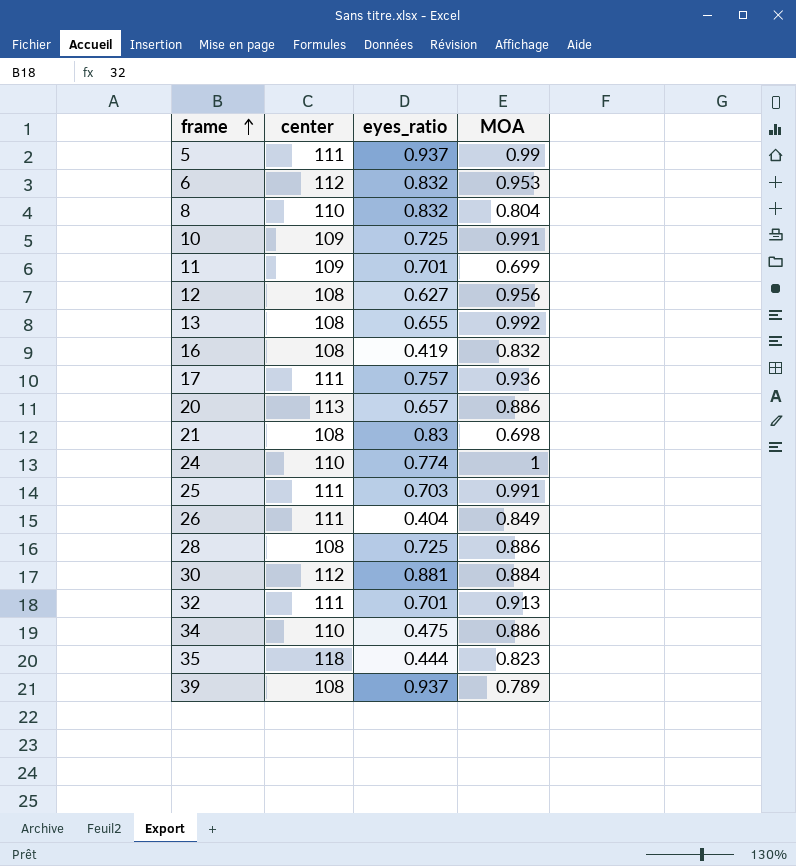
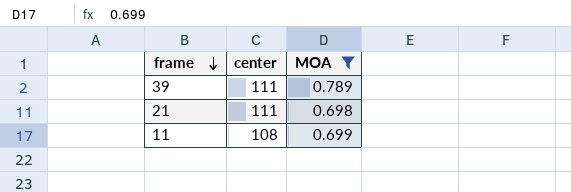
filter: none -> MOA <= 0.789
row order: frame ascending -> frame descending
column eyes_ratio | position: 3 -> none
39 | center: 108 -> 111
21 | center: 108 -> 111
11 | center: 109 -> 108

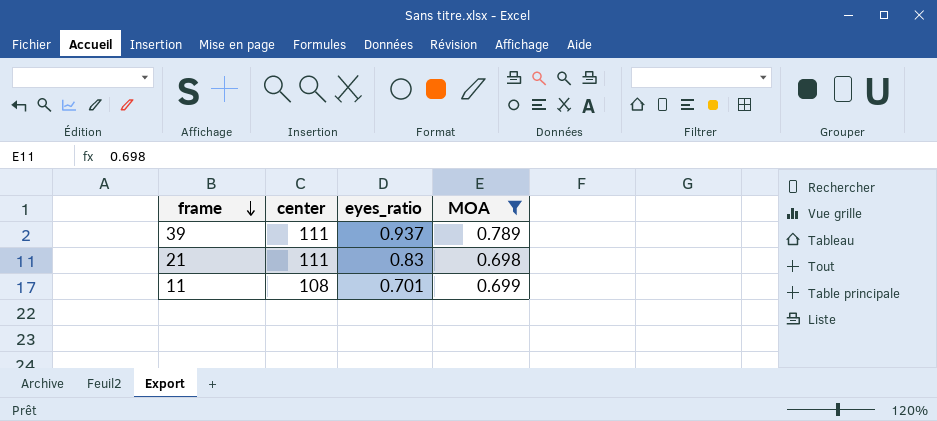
column eyes_ratio | position: none -> 3

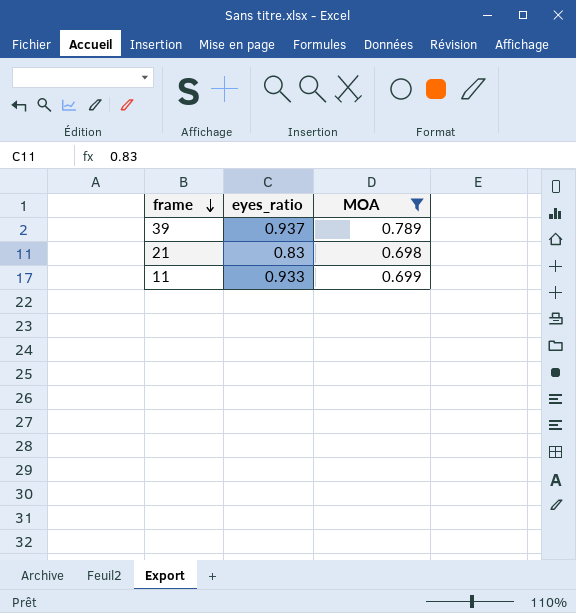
column center | position: 2 -> none
11 | eyes_ratio: 0.701 -> 0.933

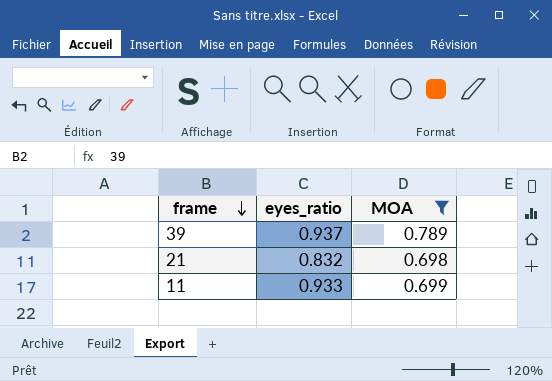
21 | eyes_ratio: 0.83 -> 0.832

